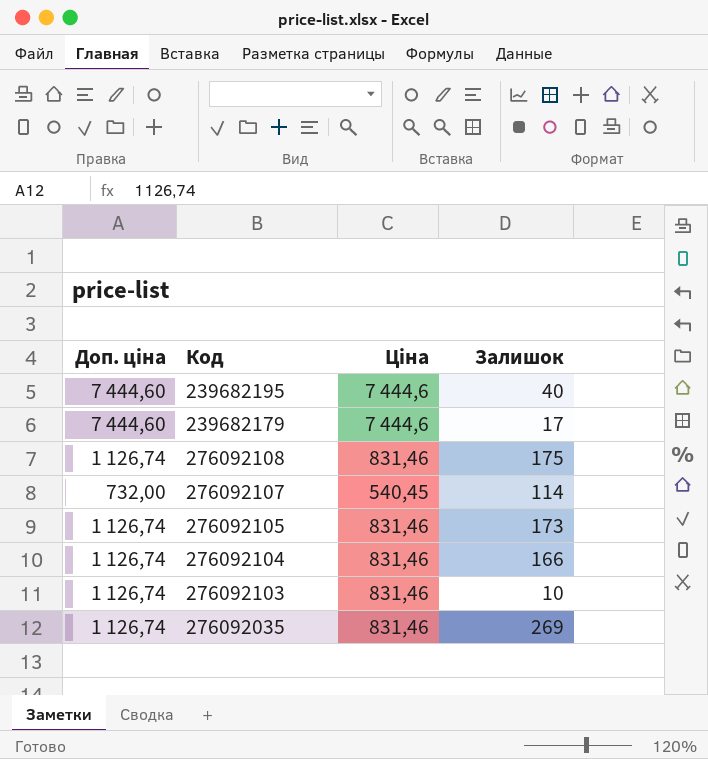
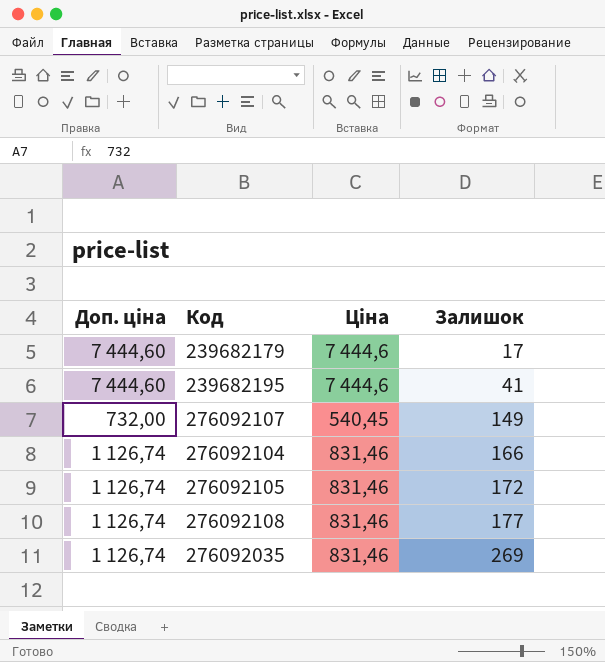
row order: none -> Залишок ascending
row 276092103: 1 126,74 | 831,46 | 10 -> none
239682195 | Залишок: 40 -> 41
276092107 | Залишок: 114 -> 149
276092105 | Залишок: 173 -> 172
276092108 | Залишок: 175 -> 177

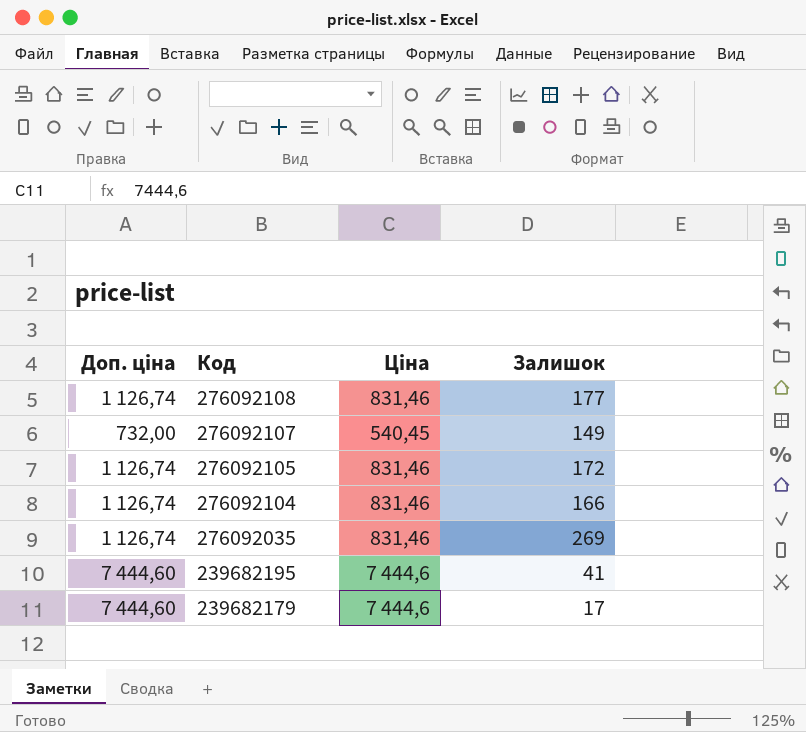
row order: Залишок ascending -> Код descending

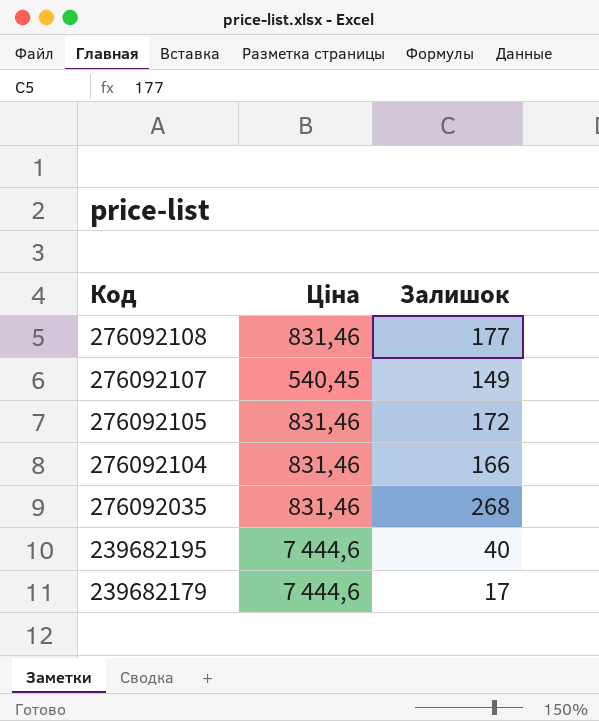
column Доп. ціна | position: 1 -> none
276092035 | Залишок: 269 -> 268
239682195 | Залишок: 41 -> 40

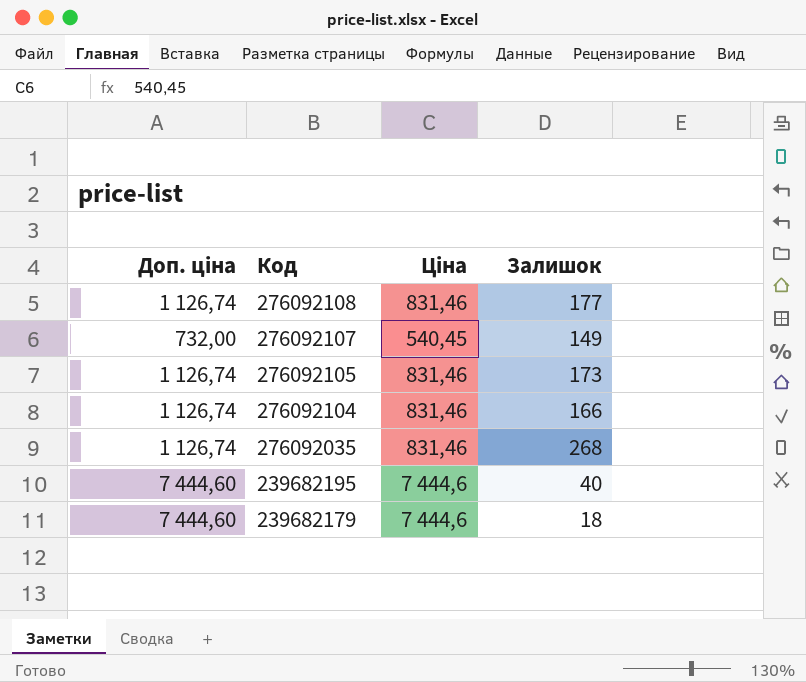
column Доп. ціна | position: none -> 1
276092105 | Залишок: 172 -> 173
239682179 | Залишок: 17 -> 18

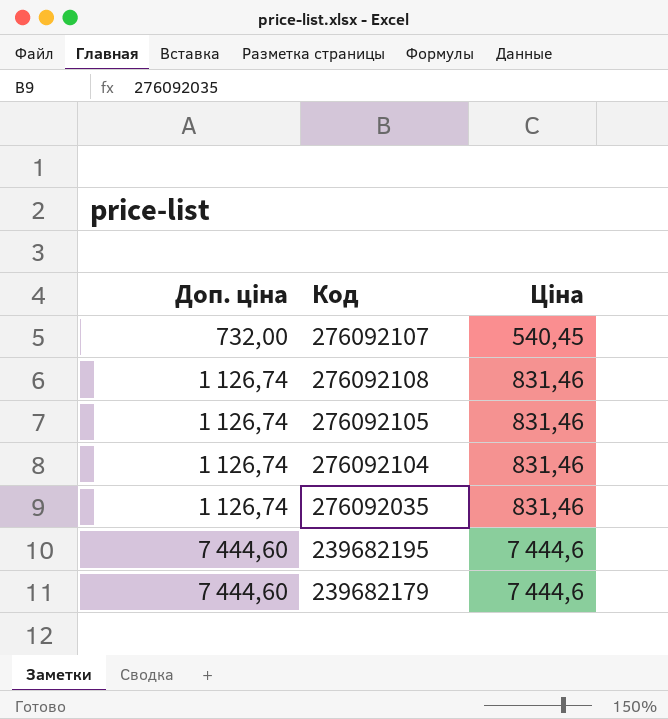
row order: Код descending -> Доп. ціна ascending
column Залишок | position: 4 -> none

